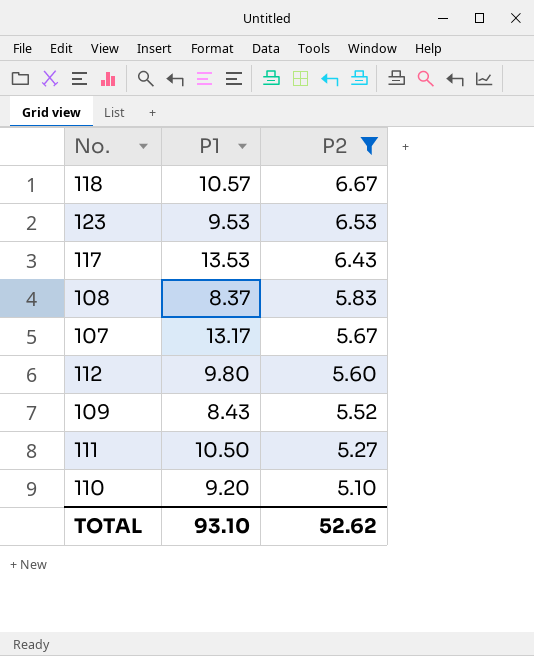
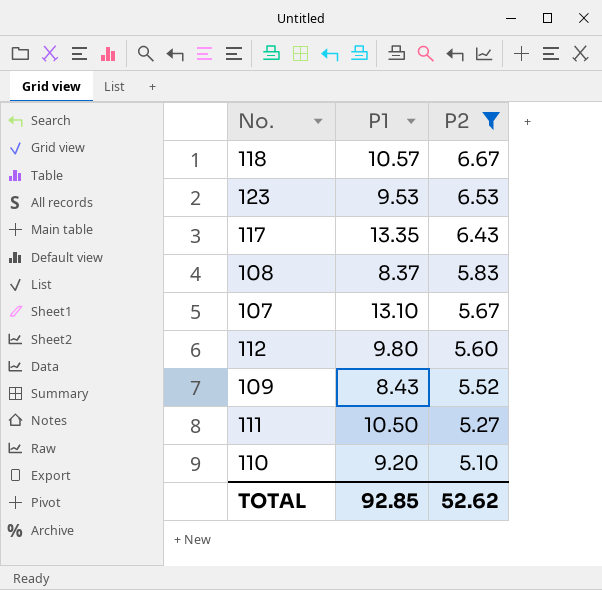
117 | P1: 13.53 -> 13.35
107 | P1: 13.17 -> 13.10
TOTAL | P1: 93.10 -> 92.85

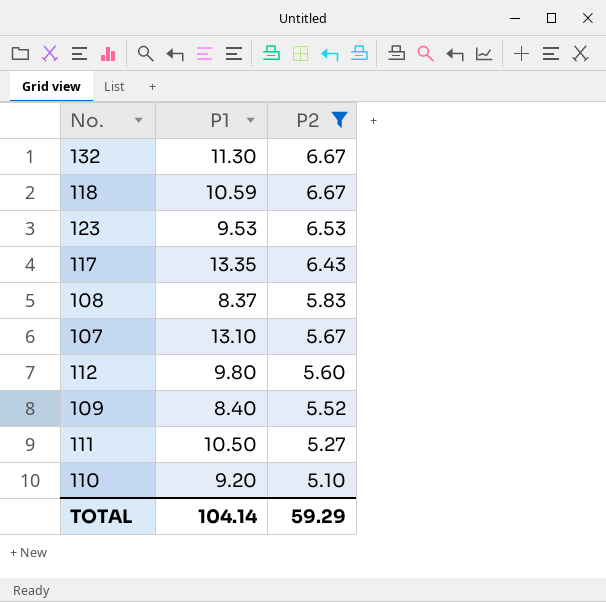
row 132: none -> 11.30 | 6.67
118 | P1: 10.57 -> 10.59
109 | P1: 8.43 -> 8.40
TOTAL | P1: 92.85 -> 104.14
TOTAL | P2: 52.62 -> 59.29

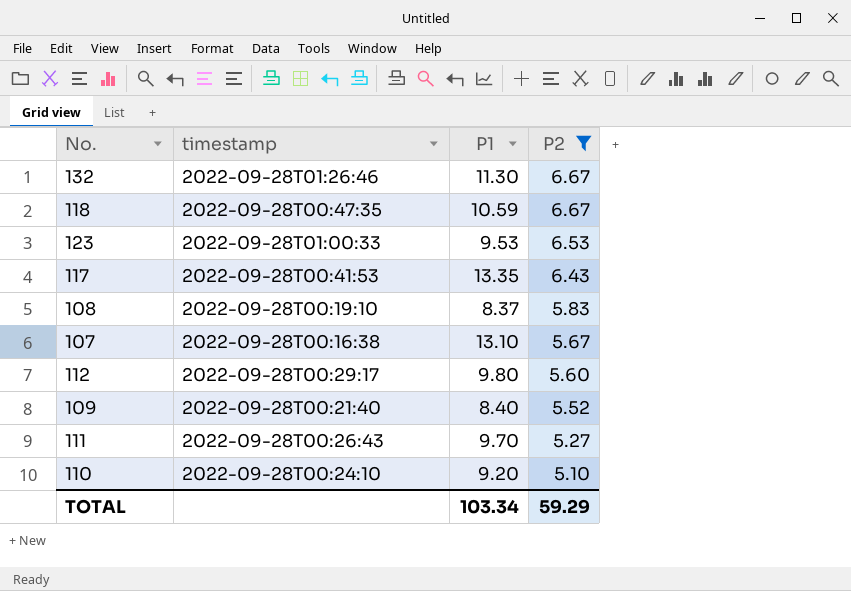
column timestamp | position: none -> 2
111 | P1: 10.50 -> 9.70
TOTAL | P1: 104.14 -> 103.34

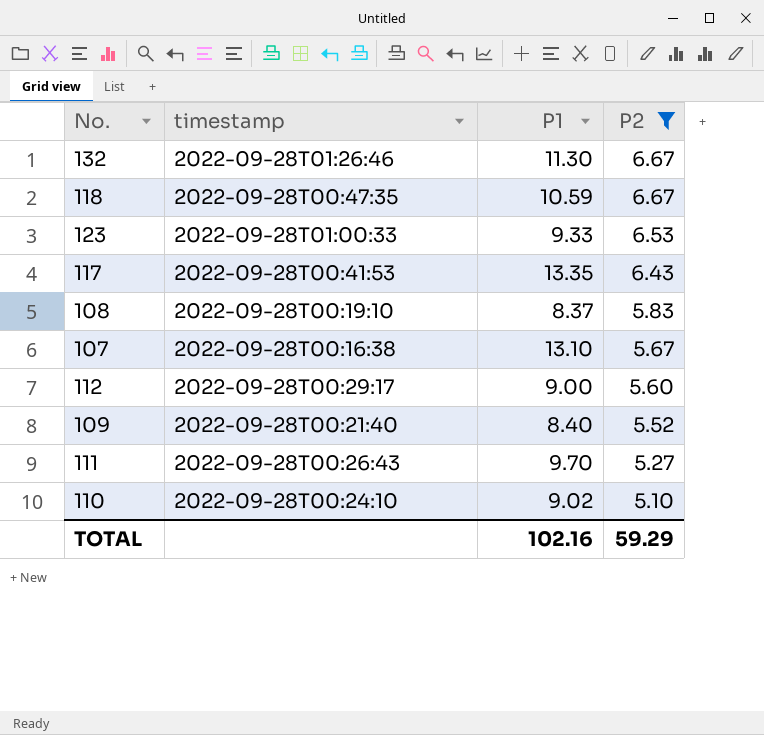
123 | P1: 9.53 -> 9.33
112 | P1: 9.80 -> 9.00
110 | P1: 9.20 -> 9.02
TOTAL | P1: 103.34 -> 102.16

